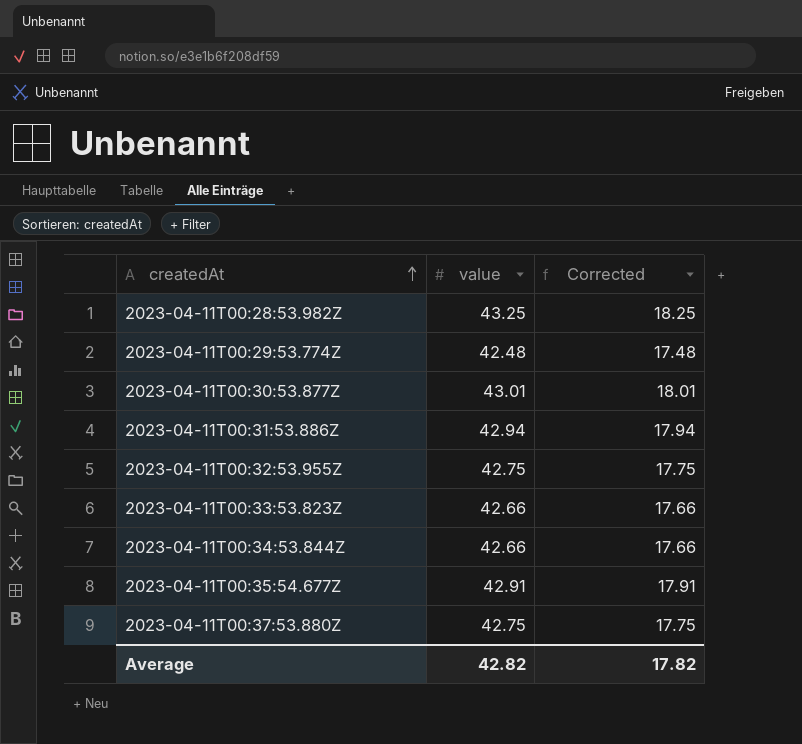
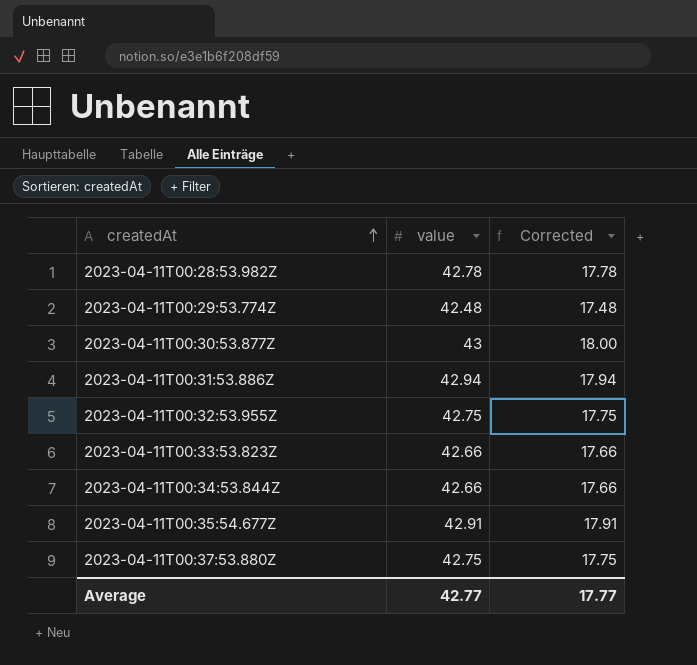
2023-04-11T00:28:53.982Z | value: 43.25 -> 42.78
2023-04-11T00:28:53.982Z | Corrected: 18.25 -> 17.78
2023-04-11T00:30:53.877Z | value: 43.01 -> 43
2023-04-11T00:30:53.877Z | Corrected: 18.01 -> 18.00
Average | value: 42.82 -> 42.77
Average | Corrected: 17.82 -> 17.77

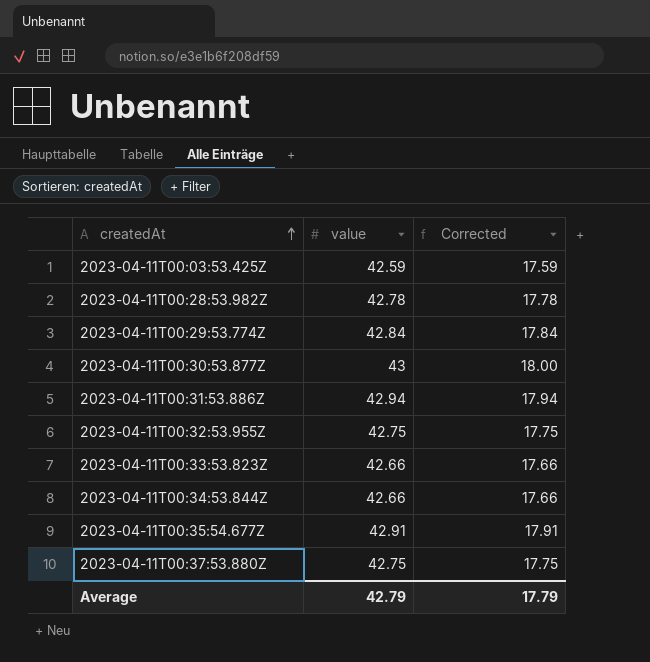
row 2023-04-11T00:03:53.425Z: none -> 42.59 | 17.59
2023-04-11T00:29:53.774Z | value: 42.48 -> 42.84
2023-04-11T00:29:53.774Z | Corrected: 17.48 -> 17.84
Average | value: 42.77 -> 42.79
Average | Corrected: 17.77 -> 17.79

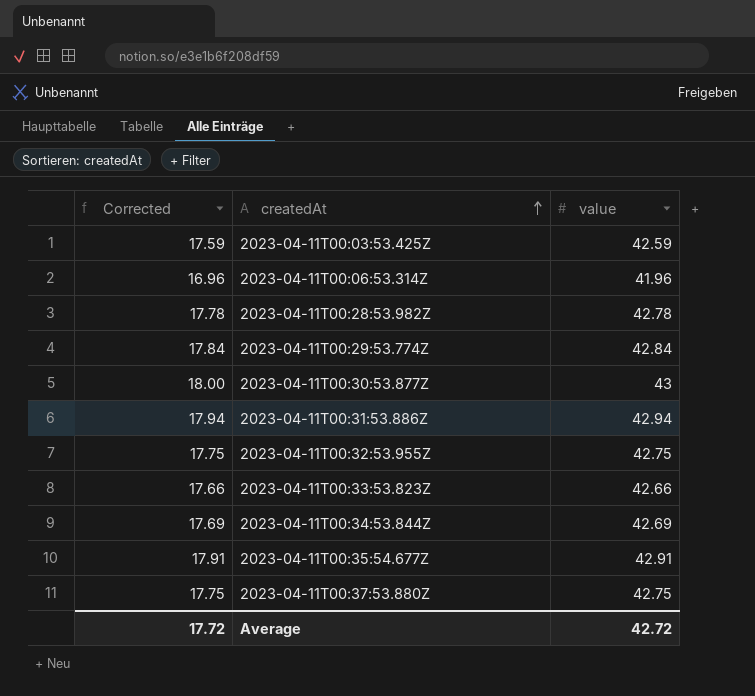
column Corrected | position: 3 -> 1
row 2023-04-11T00:06:53.314Z: none -> 16.96 | 41.96
2023-04-11T00:34:53.844Z | Corrected: 17.66 -> 17.69
2023-04-11T00:34:53.844Z | value: 42.66 -> 42.69
Average | Corrected: 17.79 -> 17.72
Average | value: 42.79 -> 42.72

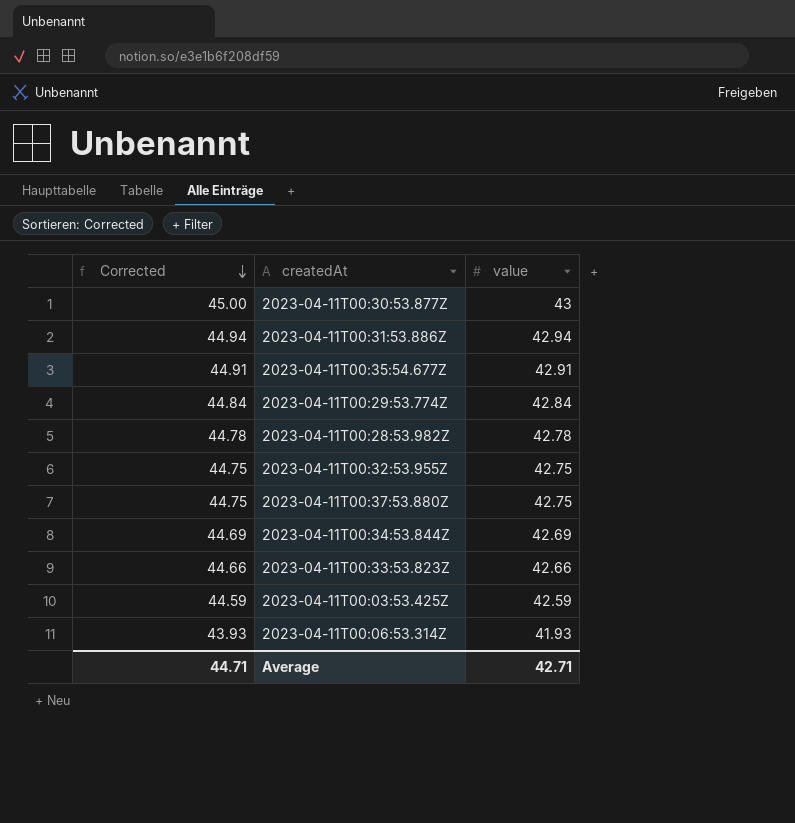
row order: createdAt ascending -> Corrected descending
column Corrected | formula: [value] - 25 -> [value] + 2
2023-04-11T00:06:53.314Z | value: 41.96 -> 41.93
Average | Corrected: 17.72 -> 44.71
Average | value: 42.72 -> 42.71

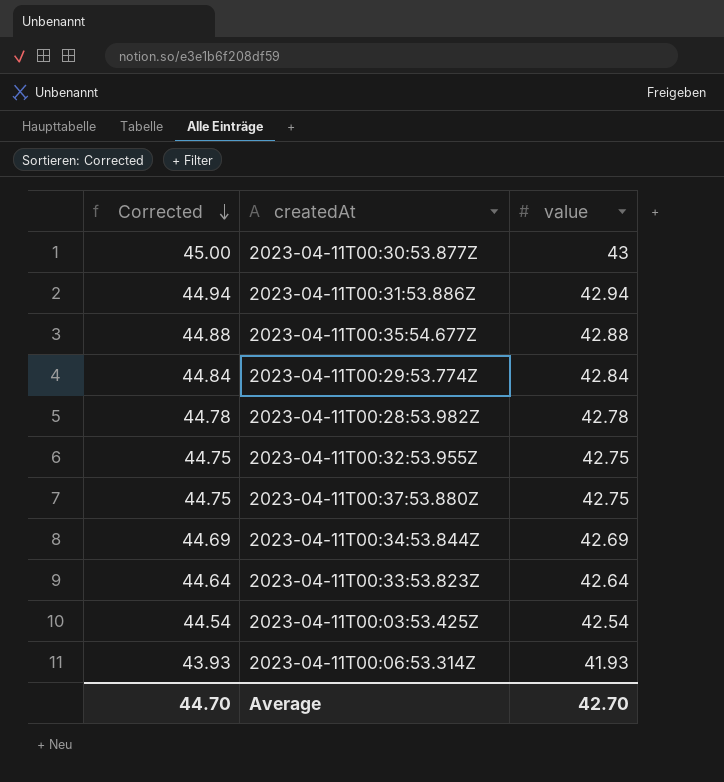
2023-04-11T00:35:54.677Z | Corrected: 44.91 -> 44.88
2023-04-11T00:35:54.677Z | value: 42.91 -> 42.88
2023-04-11T00:33:53.823Z | Corrected: 44.66 -> 44.64
2023-04-11T00:33:53.823Z | value: 42.66 -> 42.64
2023-04-11T00:03:53.425Z | Corrected: 44.59 -> 44.54
2023-04-11T00:03:53.425Z | value: 42.59 -> 42.54
Average | Corrected: 44.71 -> 44.70
Average | value: 42.71 -> 42.70

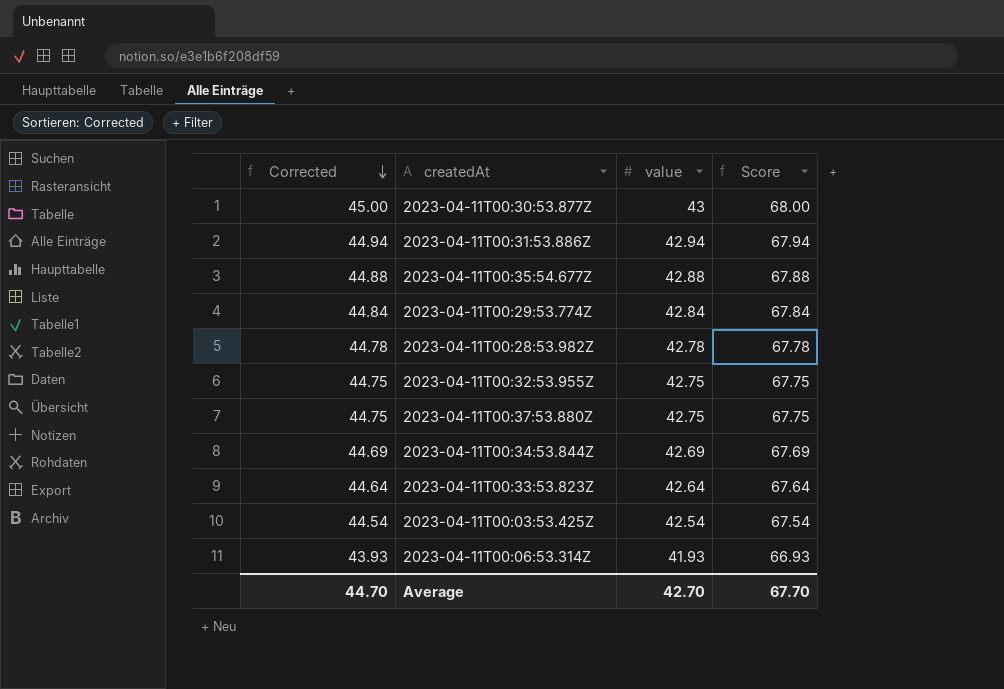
column Score | formula: none -> [value] + 25

